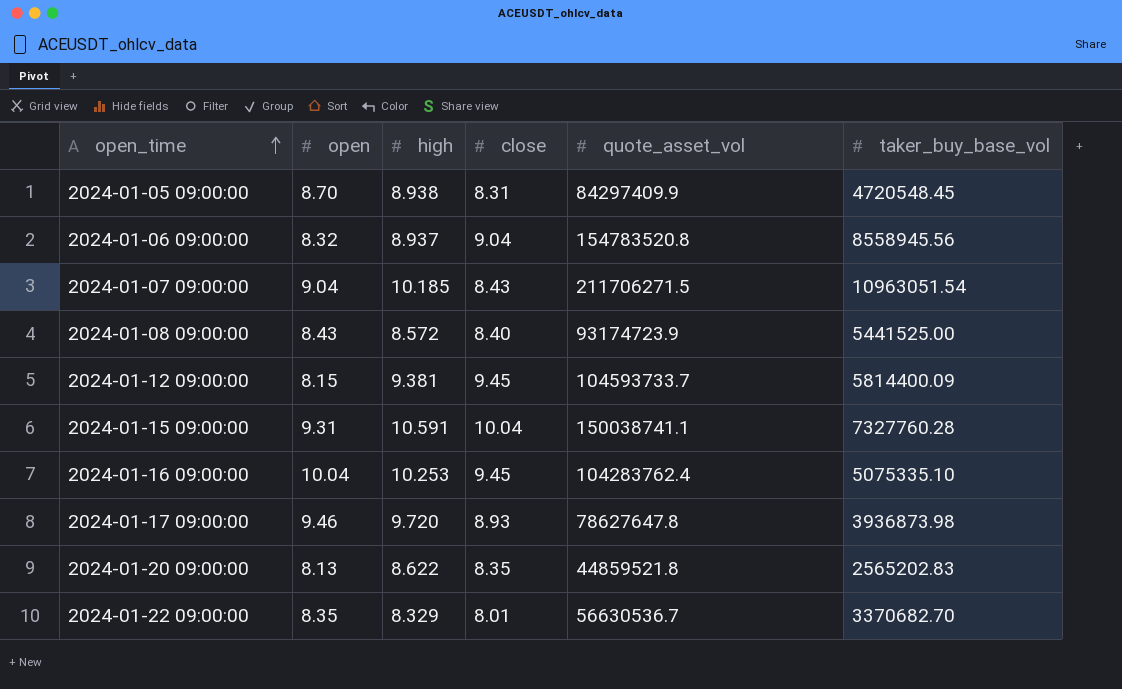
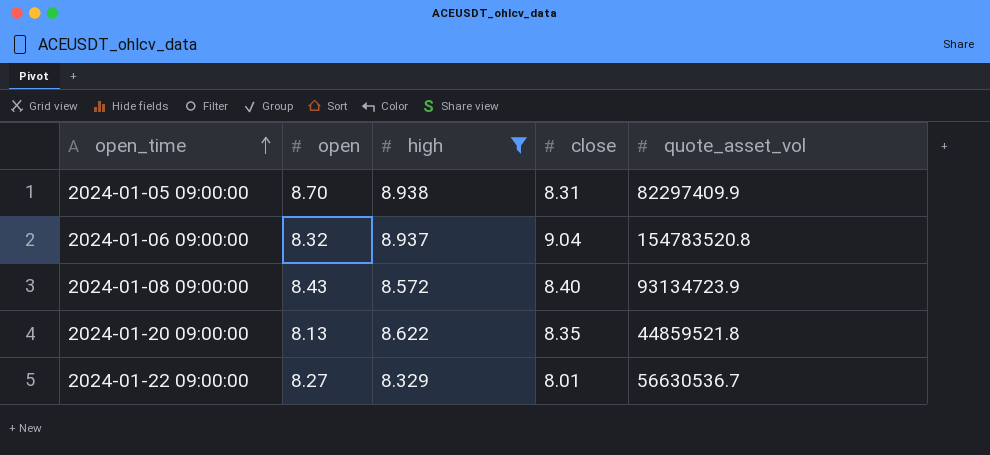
filter: none -> high <= 8.938
column taker_buy_base_vol | position: 6 -> none
2024-01-05 09:00:00 | quote_asset_vol: 84297409.9 -> 82297409.9
2024-01-08 09:00:00 | quote_asset_vol: 93174723.9 -> 93134723.9
2024-01-22 09:00:00 | open: 8.35 -> 8.27

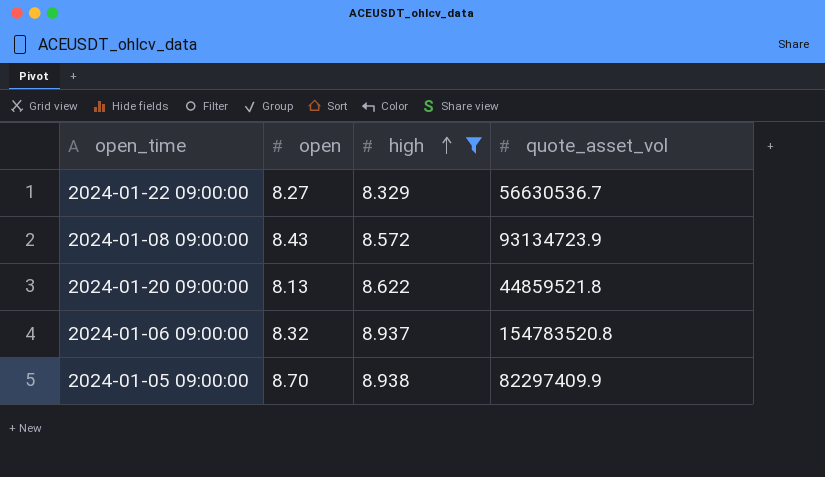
row order: open_time ascending -> high ascending
column close | position: 4 -> none

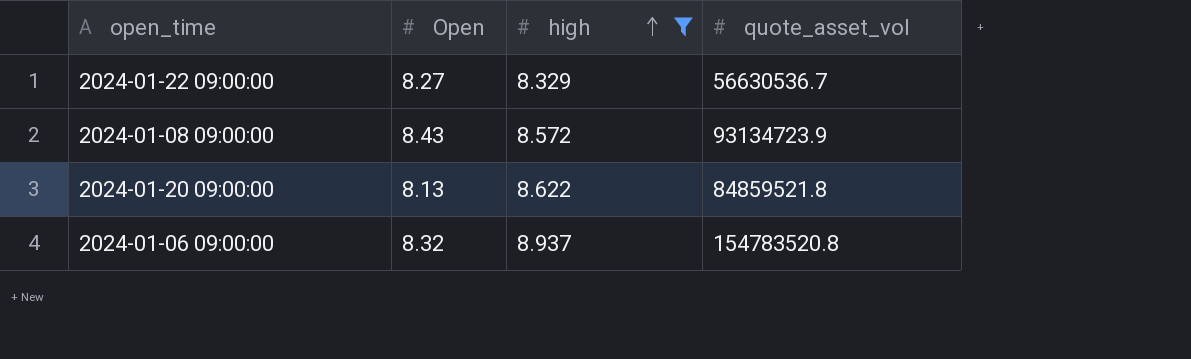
column name: open -> Open
row 2024-01-05 09:00:00: 8.70 | 8.938 | 82297409.9 -> none
2024-01-20 09:00:00 | quote_asset_vol: 44859521.8 -> 84859521.8

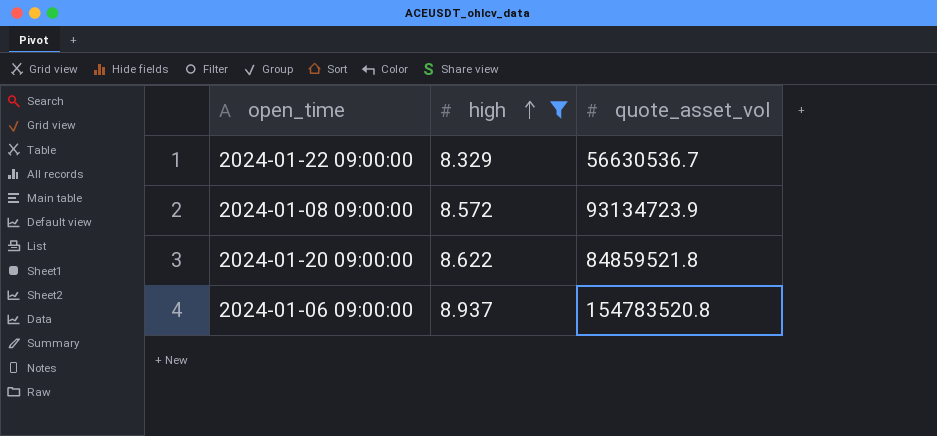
column Open | position: 2 -> none

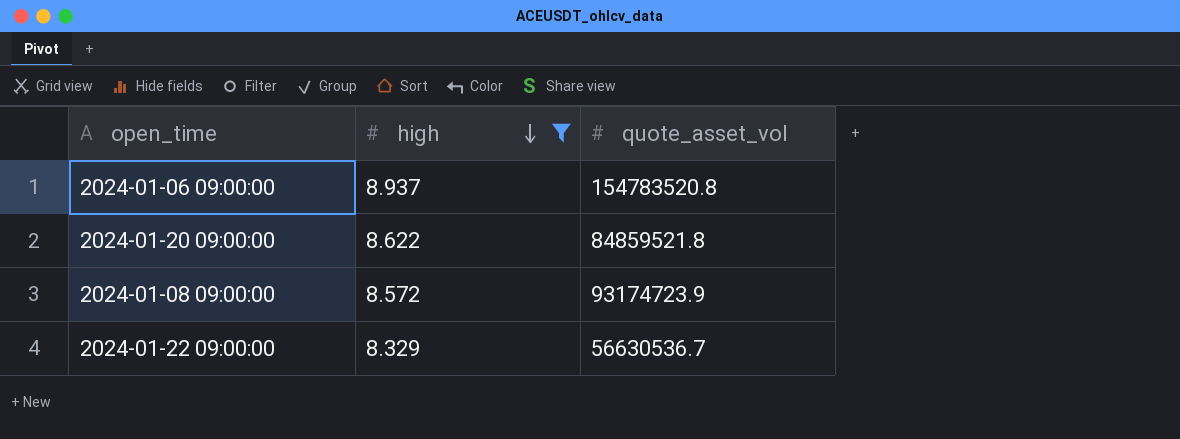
row order: high ascending -> high descending
2024-01-08 09:00:00 | quote_asset_vol: 93134723.9 -> 93174723.9

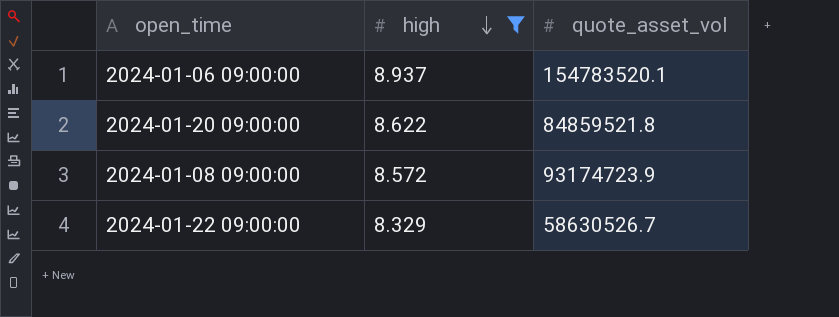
2024-01-06 09:00:00 | quote_asset_vol: 154783520.8 -> 154783520.1
2024-01-22 09:00:00 | quote_asset_vol: 56630536.7 -> 58630526.7

